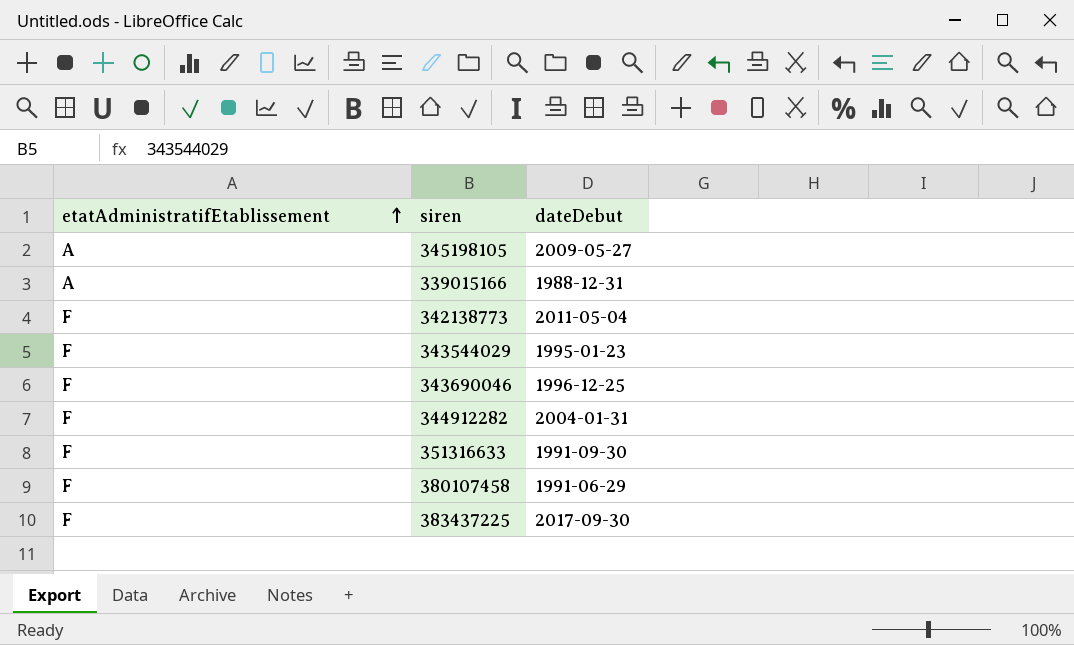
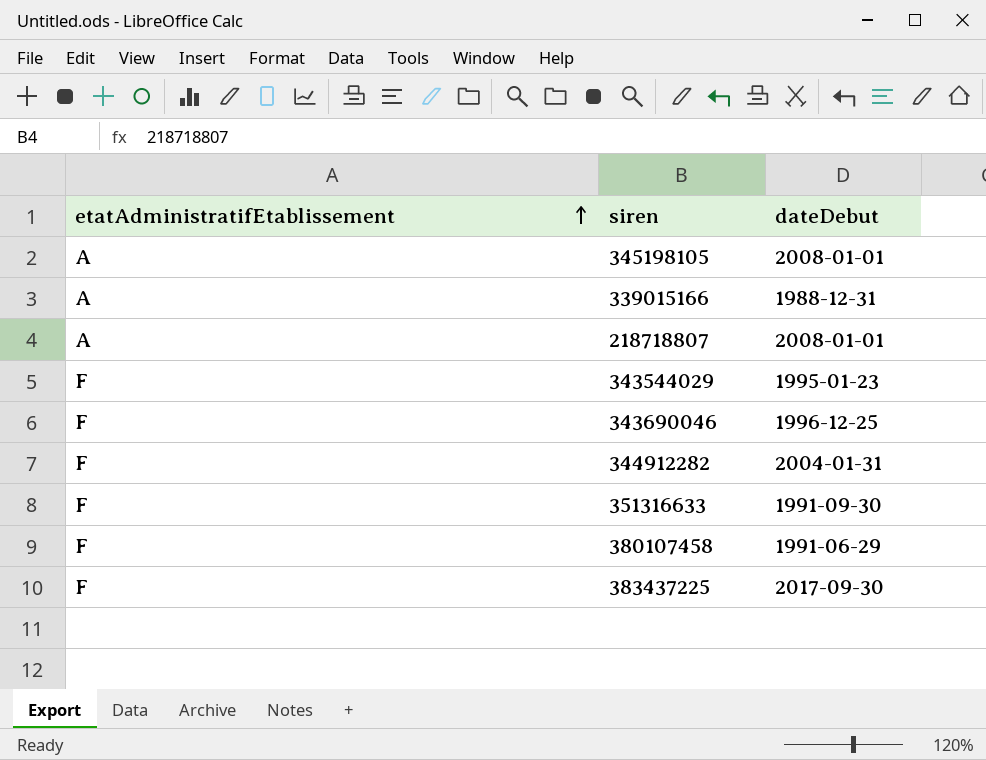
row 342138773: F | 2011-05-04 -> none
345198105 | dateDebut: 2009-05-27 -> 2008-01-01
row 218718807: none -> A | 2008-01-01

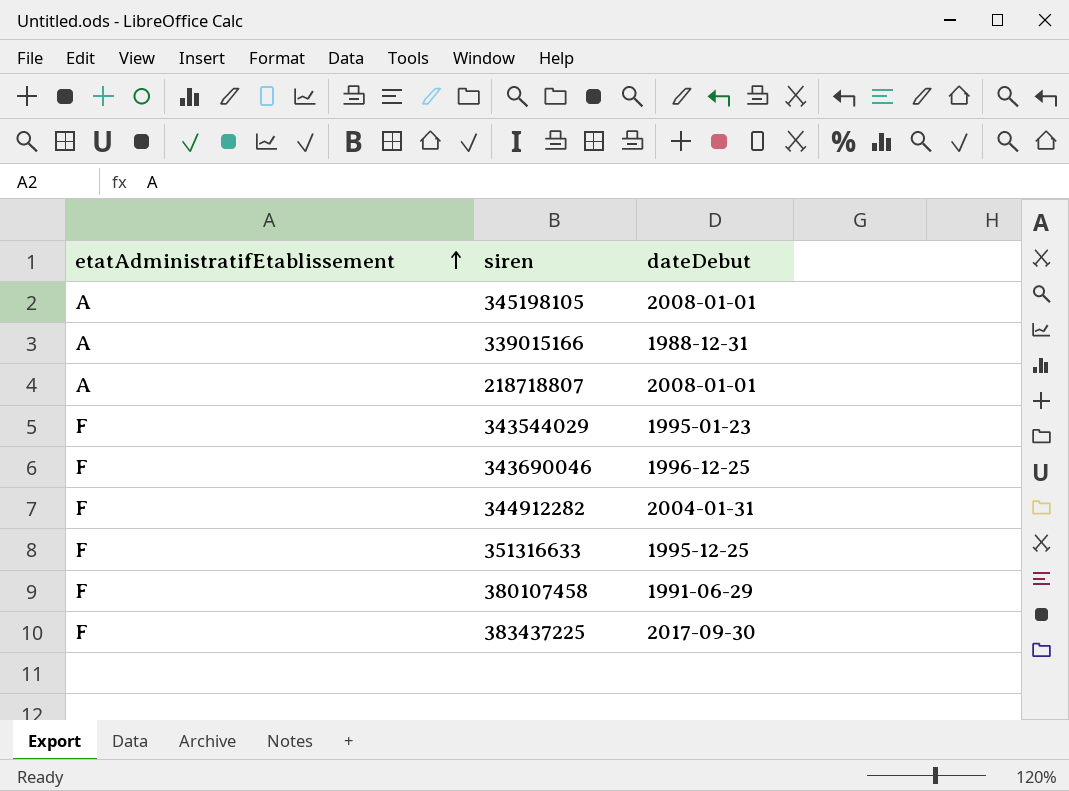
351316633 | dateDebut: 1991-09-30 -> 1995-12-25

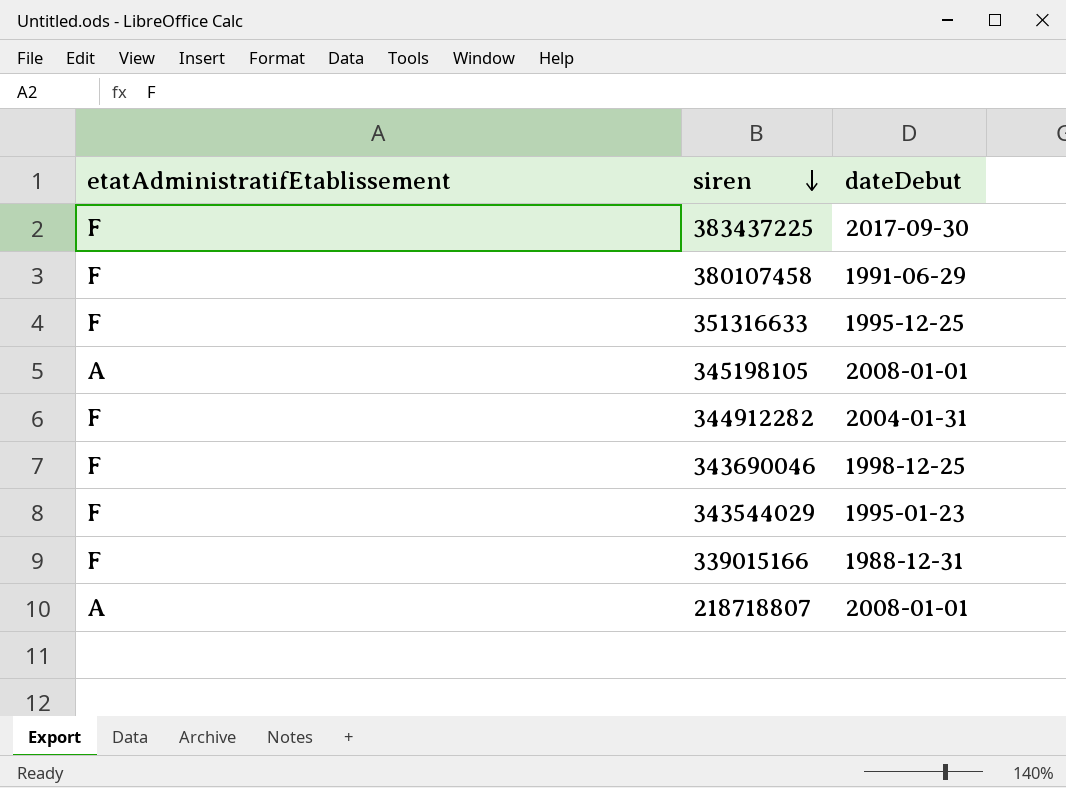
row order: etatAdministratifEtablissement ascending -> siren descending
343690046 | dateDebut: 1996-12-25 -> 1998-12-25
339015166 | etatAdministratifEtablissement: A -> F

